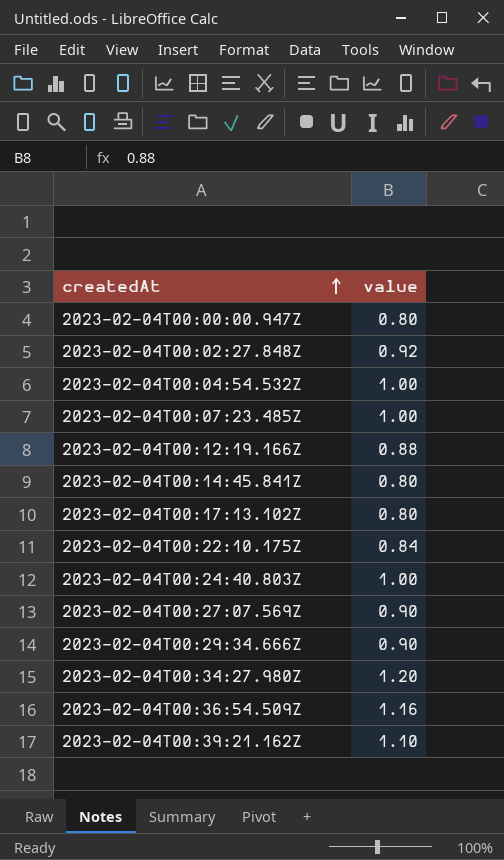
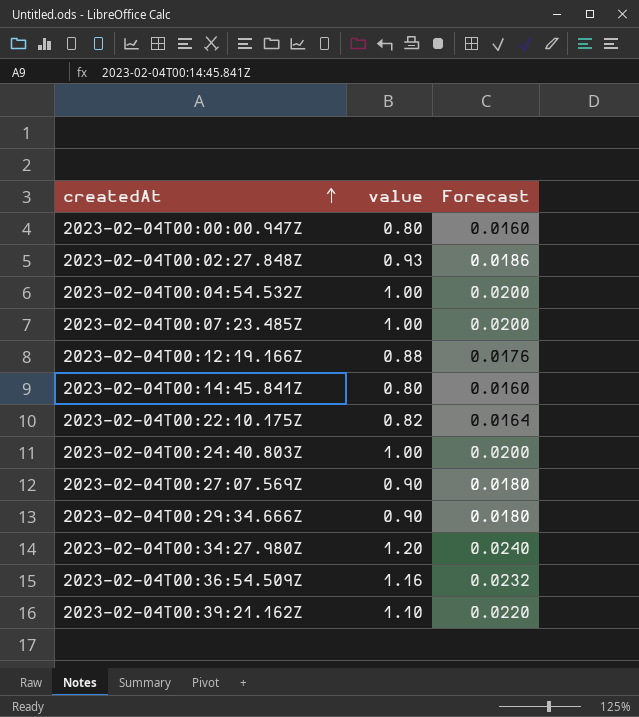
column Forecast | formula: none -> [value] * 0.02
row 2023-02-04T00:17:13.102Z: 0.80 -> none
2023-02-04T00:02:27.848Z | value: 0.92 -> 0.93
2023-02-04T00:22:10.175Z | value: 0.84 -> 0.82

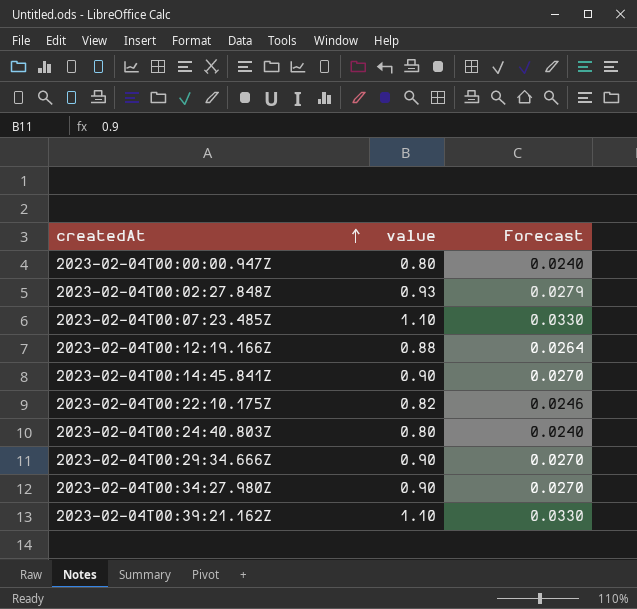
column Forecast | formula: [value] * 0.02 -> [value] * 0.03
row 2023-02-04T00:04:54.532Z: 1.00 | 0.0200 -> none
row 2023-02-04T00:27:07.569Z: 0.90 | 0.0180 -> none
row 2023-02-04T00:36:54.509Z: 1.16 | 0.0232 -> none
2023-02-04T00:07:23.485Z | value: 1.00 -> 1.10
2023-02-04T00:14:45.841Z | value: 0.80 -> 0.90
2023-02-04T00:24:40.803Z | value: 1.00 -> 0.80
2023-02-04T00:34:27.980Z | value: 1.20 -> 0.90

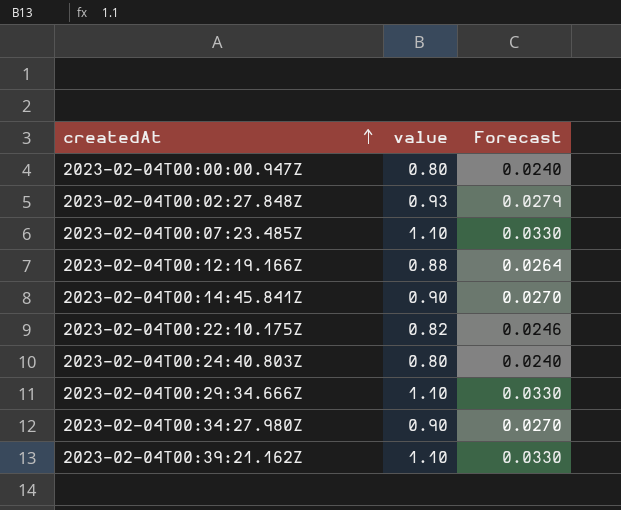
2023-02-04T00:29:34.666Z | value: 0.90 -> 1.10
2023-02-04T00:29:34.666Z | Forecast: 0.0270 -> 0.0330

